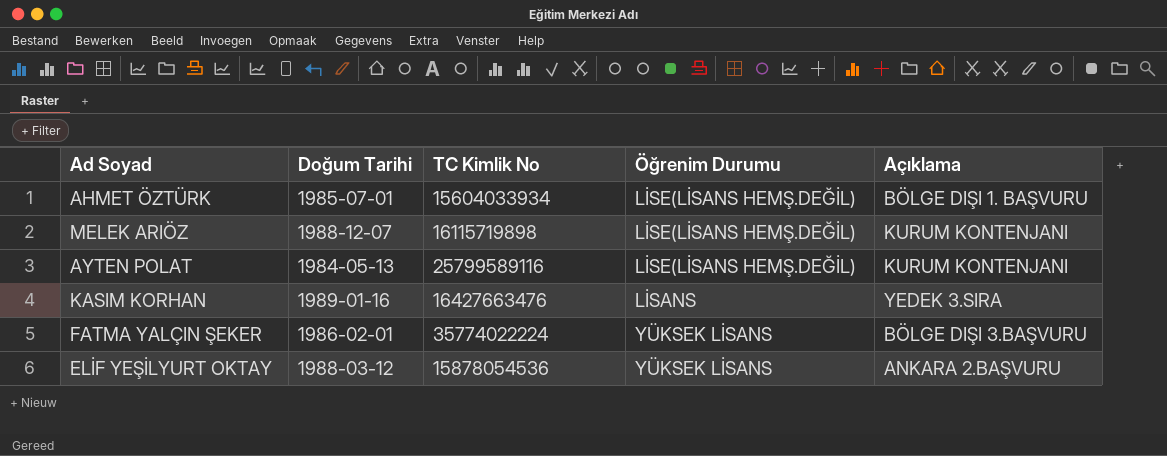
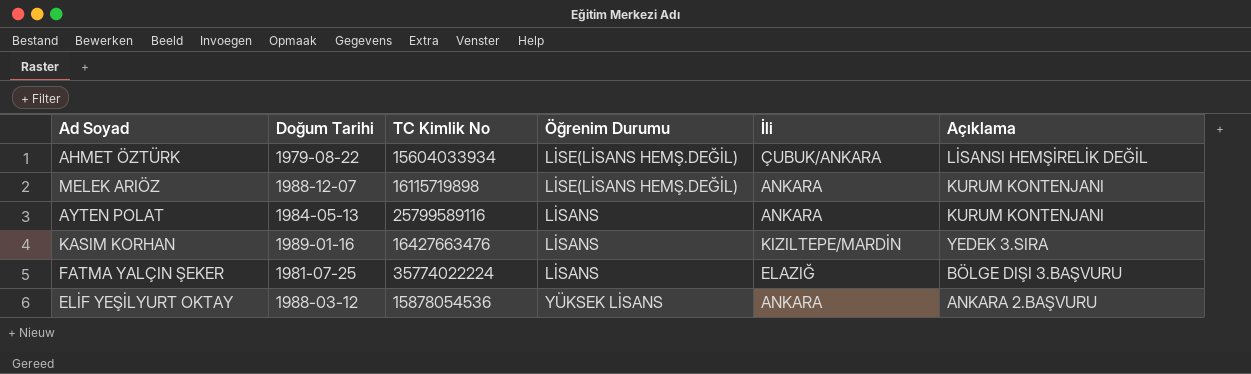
column İli | position: none -> 5
AHMET ÖZTÜRK | Doğum Tarihi: 1985-07-01 -> 1979-08-22
AHMET ÖZTÜRK | Açıklama: BÖLGE DIŞI 1. BAŞVURU -> LİSANSI HEMŞİRELİK DEĞİL
AYTEN POLAT | Öğrenim Durumu: LİSE(LİSANS HEMŞ.DEĞİL) -> LİSANS
FATMA YALÇIN ŞEKER | Doğum Tarihi: 1986-02-01 -> 1981-07-25
FATMA YALÇIN ŞEKER | Öğrenim Durumu: YÜKSEK LİSANS -> LİSANS

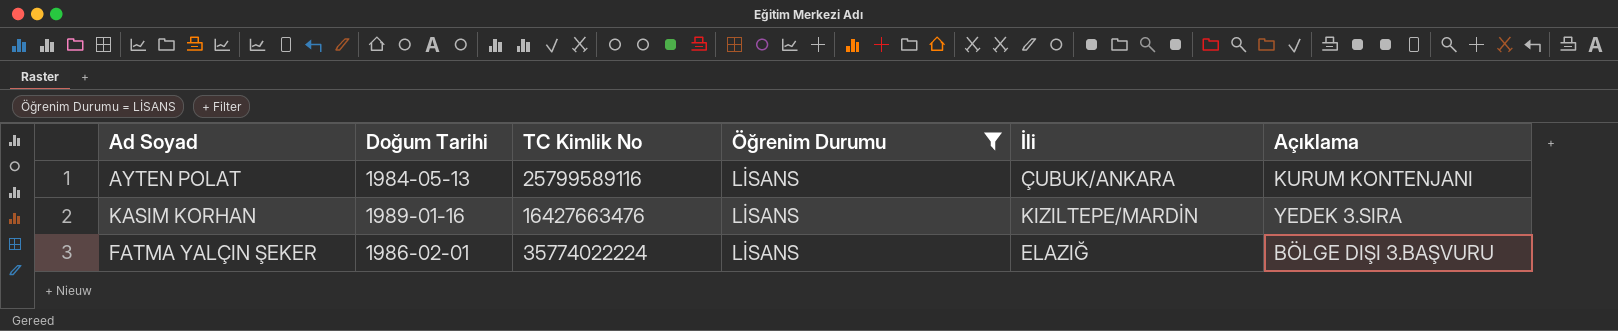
filter: none -> Öğrenim Durumu = LİSANS
AYTEN POLAT | İli: ANKARA -> ÇUBUK/ANKARA
FATMA YALÇIN ŞEKER | Doğum Tarihi: 1981-07-25 -> 1986-02-01

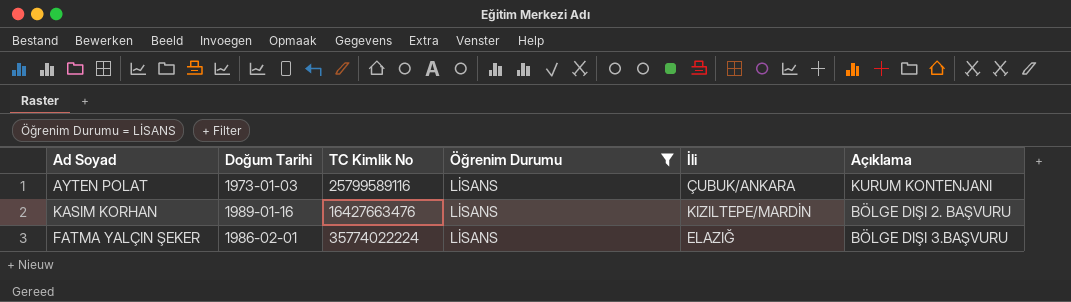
AYTEN POLAT | Doğum Tarihi: 1984-05-13 -> 1973-01-03
KASIM KORHAN | Açıklama: YEDEK 3.SIRA -> BÖLGE DIŞI 2. BAŞVURU

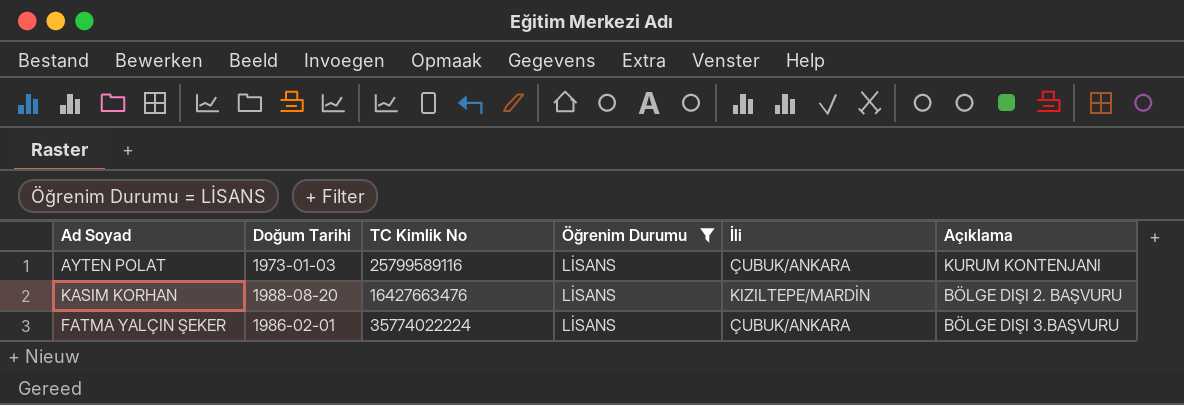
KASIM KORHAN | Doğum Tarihi: 1989-01-16 -> 1988-08-20
FATMA YALÇIN ŞEKER | İli: ELAZIĞ -> ÇUBUK/ANKARA

